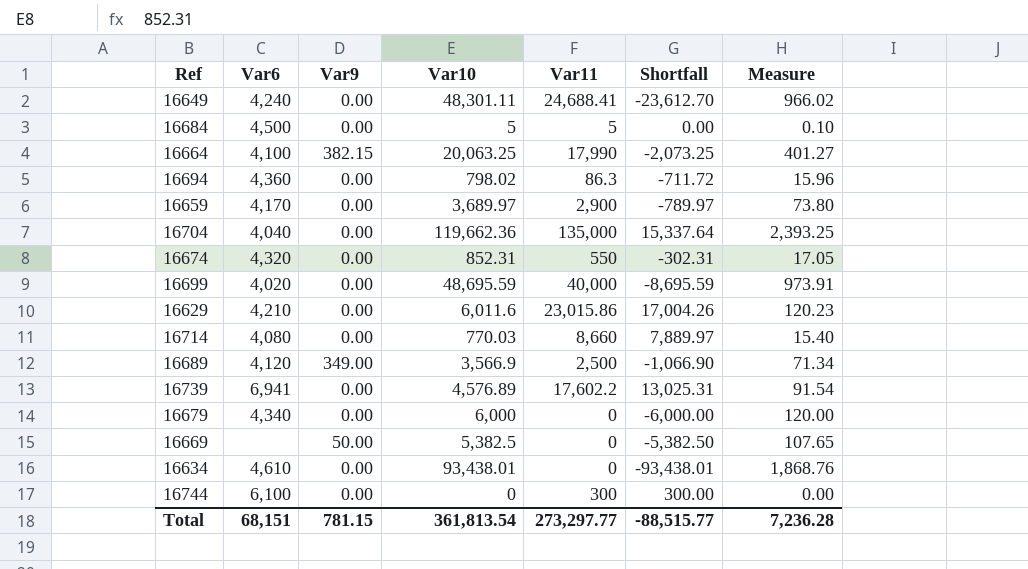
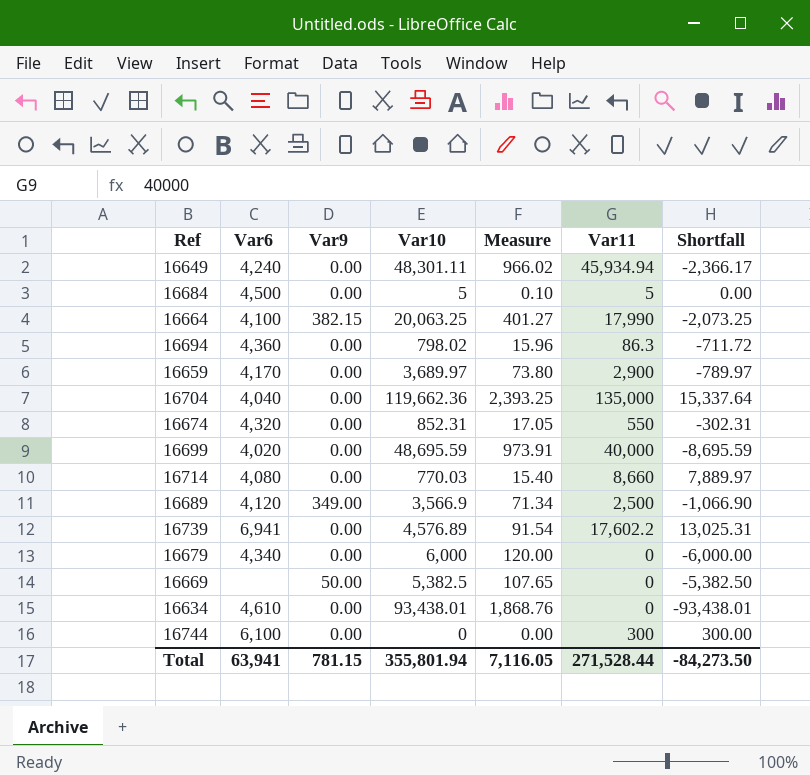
column Measure | position: 7 -> 5
row 16629: 4,210 | 0.00 | 6,011.6 | 23,015.86 | 17,004.26 | 120.23 -> none
16649 | Var11: 24,688.41 -> 45,934.94
16649 | Shortfall: -23,612.70 -> -2,366.17
Total | Var6: 68,151 -> 63,941
Total | Var10: 361,813.54 -> 355,801.94
Total | Measure: 7,236.28 -> 7,116.05
Total | Var11: 273,297.77 -> 271,528.44
Total | Shortfall: -88,515.77 -> -84,273.50

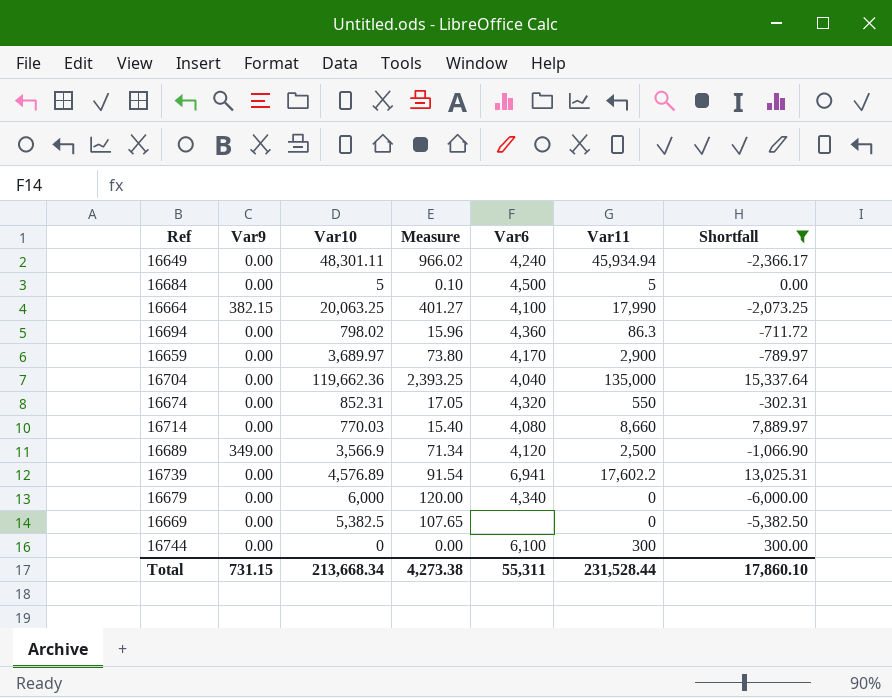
filter: none -> Shortfall >= -6,000.00
column Var6 | position: 2 -> 5
16669 | Var9: 50.00 -> 0.00
Total | Var9: 781.15 -> 731.15
Total | Var10: 355,801.94 -> 213,668.34
Total | Measure: 7,116.05 -> 4,273.38
Total | Var6: 63,941 -> 55,311
Total | Var11: 271,528.44 -> 231,528.44
Total | Shortfall: -84,273.50 -> 17,860.10

